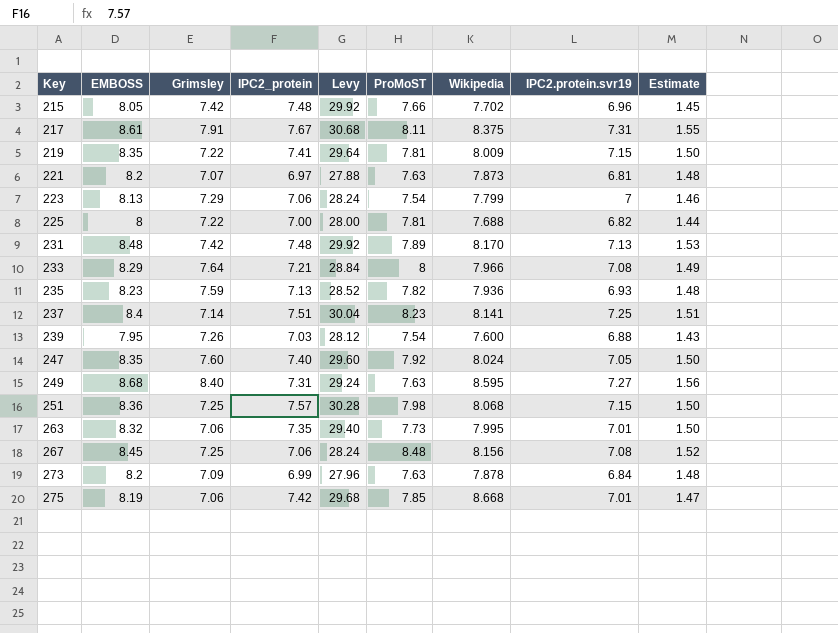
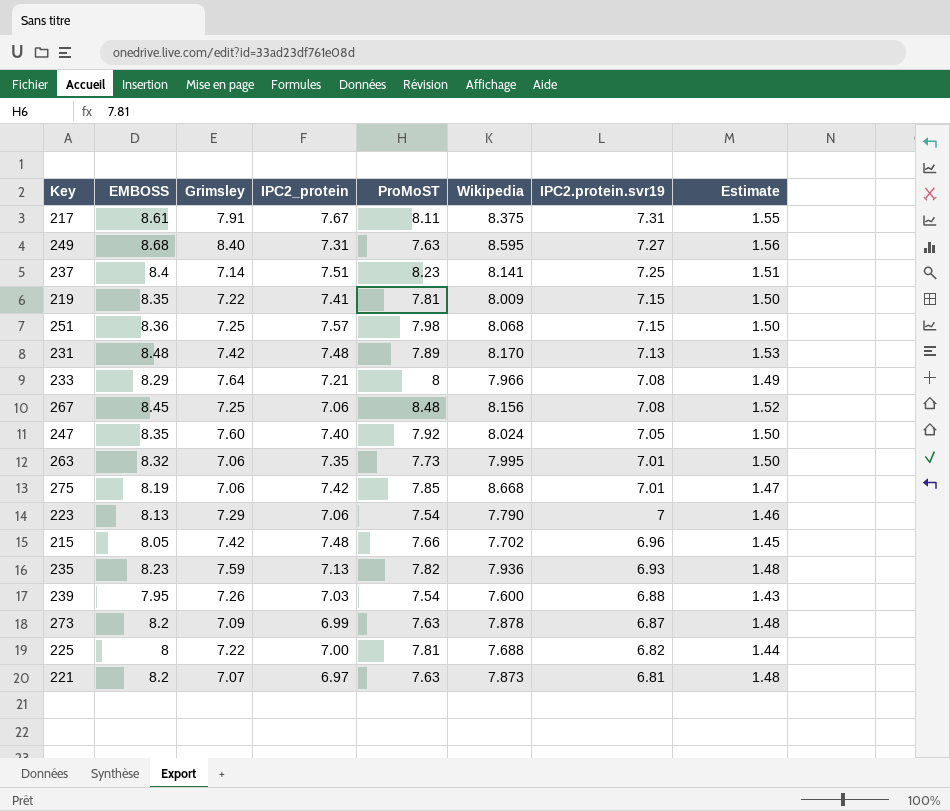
row order: Key ascending -> IPC2.protein.svr19 descending
column Levy | formula: [IPC2_protein] * 4 -> none
223 | Wikipedia: 7.799 -> 7.790
273 | IPC2.protein.svr19: 6.84 -> 6.87

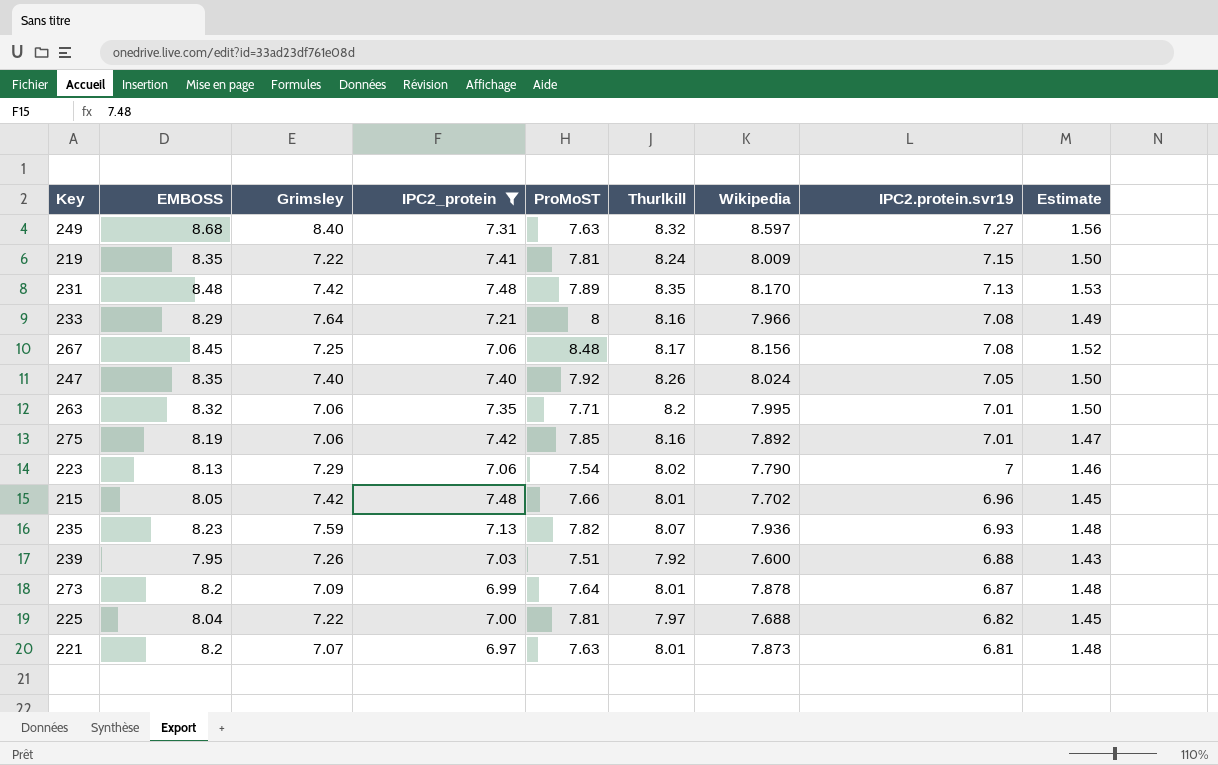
filter: none -> IPC2_protein <= 7.48
column Thurlkill | position: none -> 6
249 | Wikipedia: 8.595 -> 8.597
247 | Grimsley: 7.60 -> 7.40
263 | ProMoST: 7.73 -> 7.71
275 | Wikipedia: 8.668 -> 7.892
239 | ProMoST: 7.54 -> 7.51
273 | ProMoST: 7.63 -> 7.64
225 | EMBOSS: 8 -> 8.04
225 | Estimate: 1.44 -> 1.45

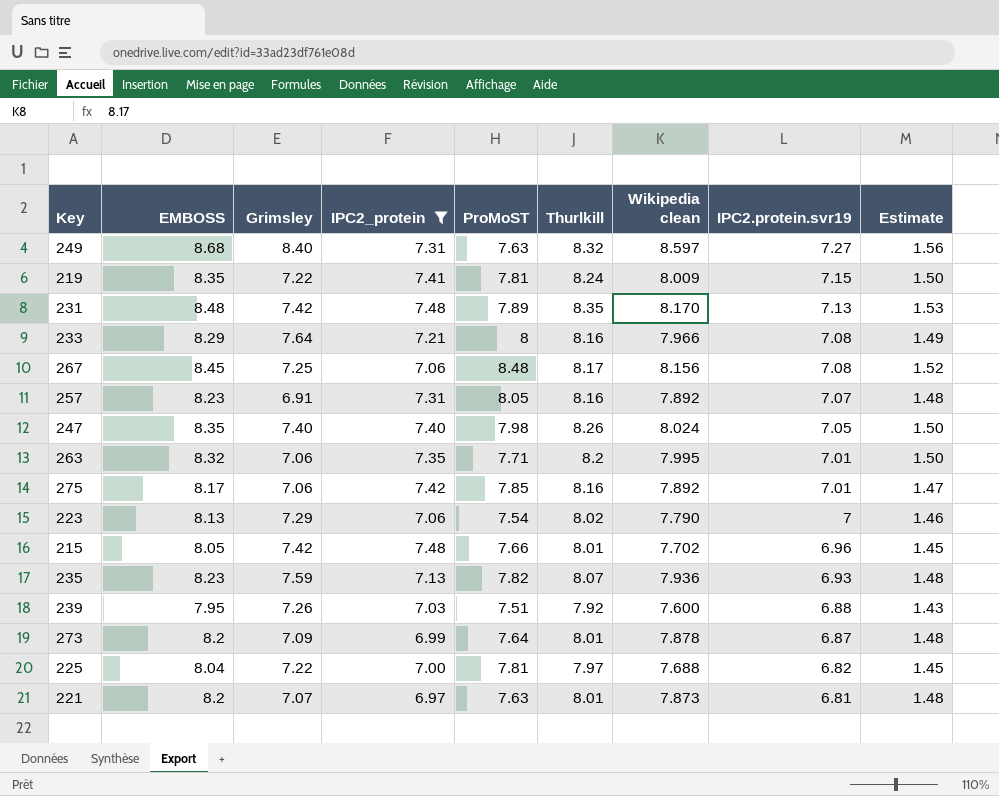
column name: Wikipedia -> Wikipedia clean
row 257: none -> 8.23 | 6.91 | 7.31 | 8.05 | 8.16 | 7.892 | 7.07 | 1.48
247 | ProMoST: 7.92 -> 7.98
275 | EMBOSS: 8.19 -> 8.17

